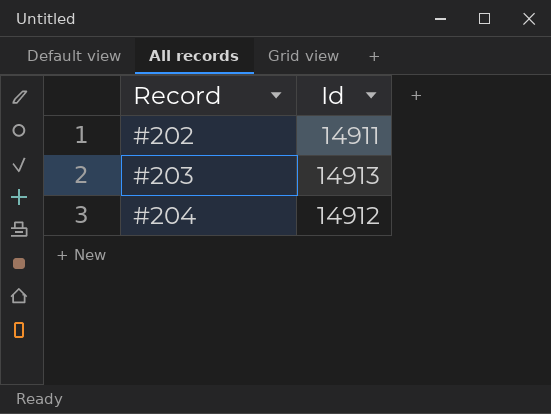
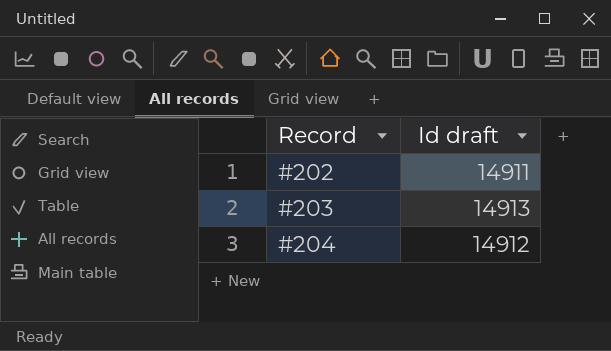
column name: Id -> Id draft

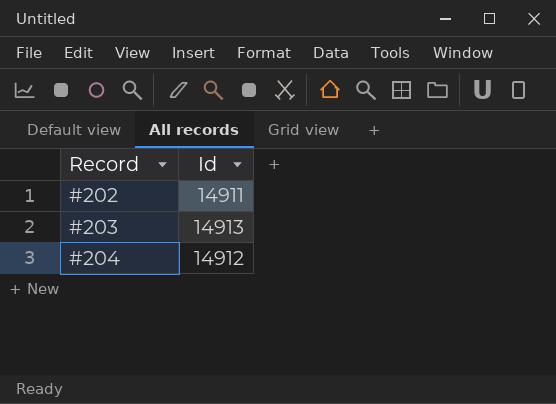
column name: Id draft -> Id

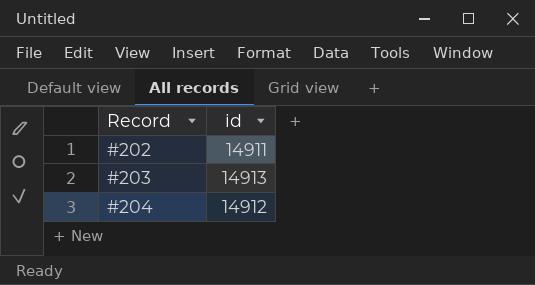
column name: Id -> id

